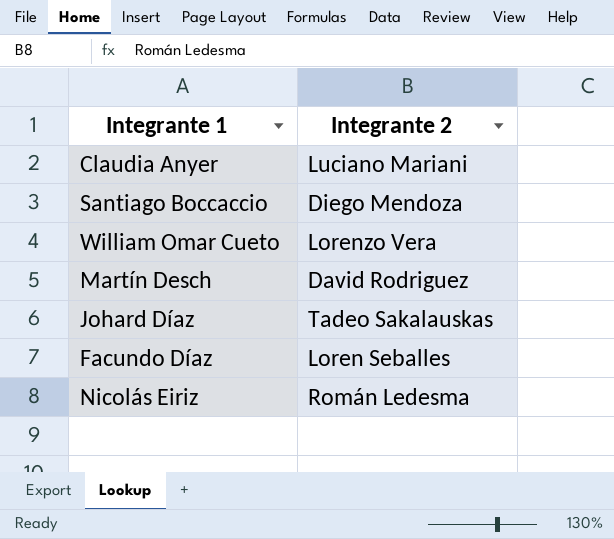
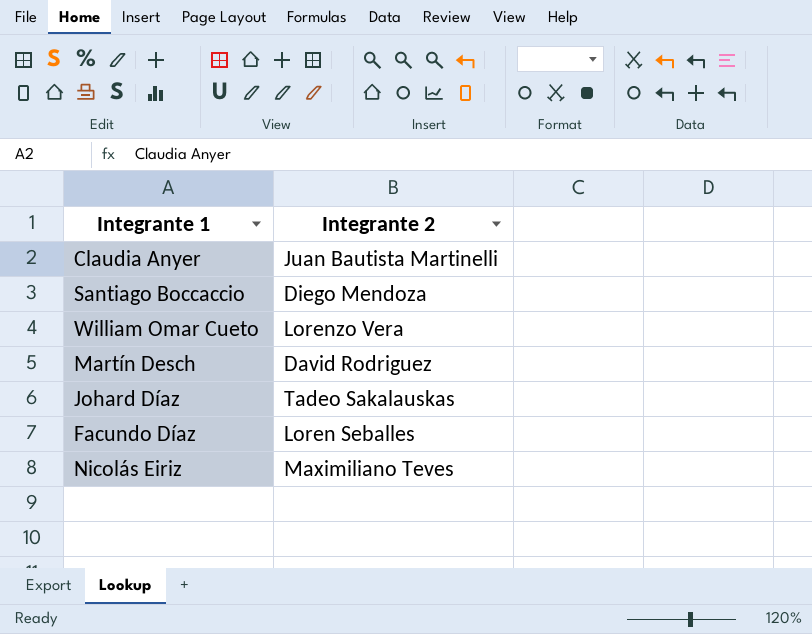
Claudia Anyer | Integrante 2: Luciano Mariani -> Juan Bautista Martinelli
Nicolás Eiriz | Integrante 2: Román Ledesma -> Maximiliano Teves

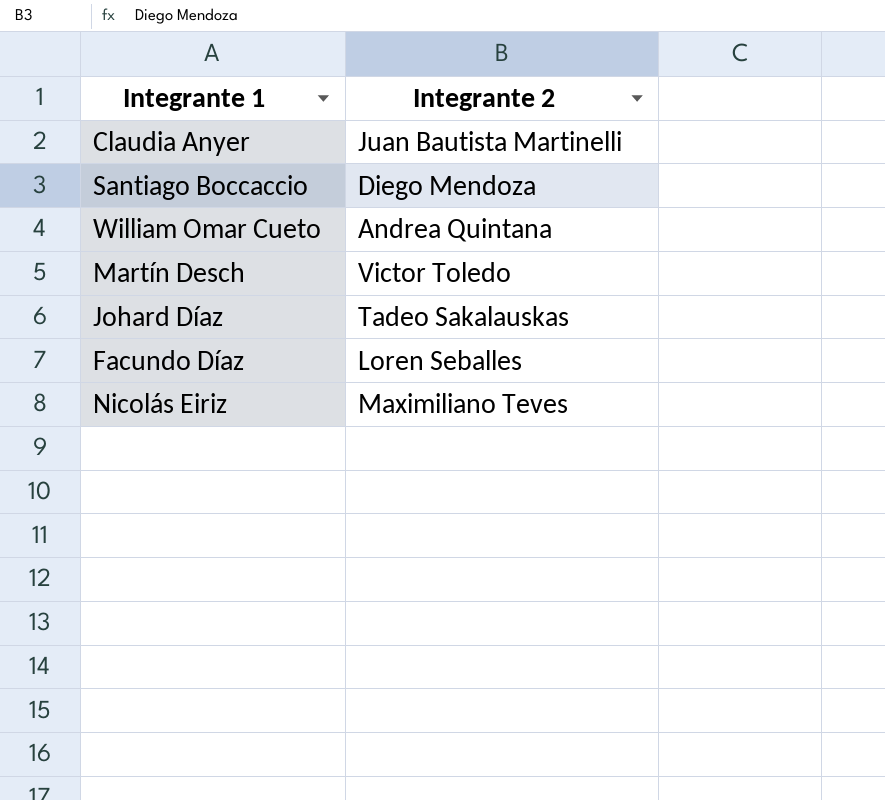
William Omar Cueto | Integrante 2: Lorenzo Vera -> Andrea Quintana
Martín Desch | Integrante 2: David Rodriguez -> Victor Toledo

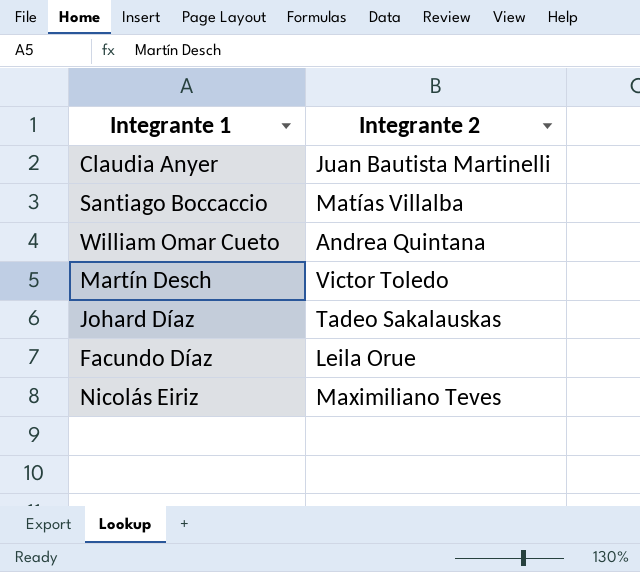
Santiago Boccaccio | Integrante 2: Diego Mendoza -> Matías Villalba
Facundo Díaz | Integrante 2: Loren Seballes -> Leila Orue

